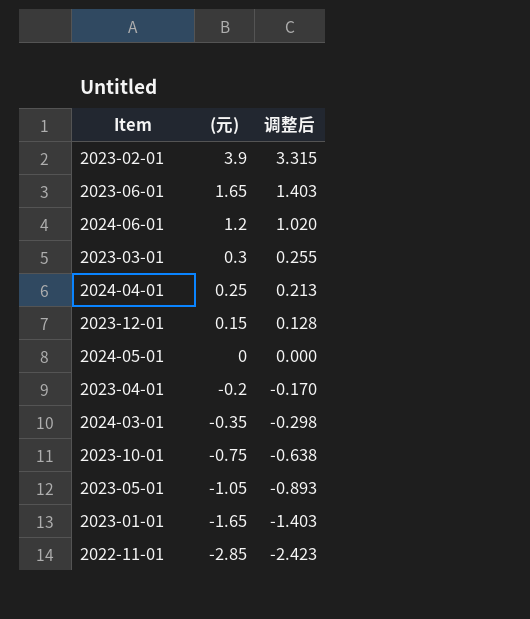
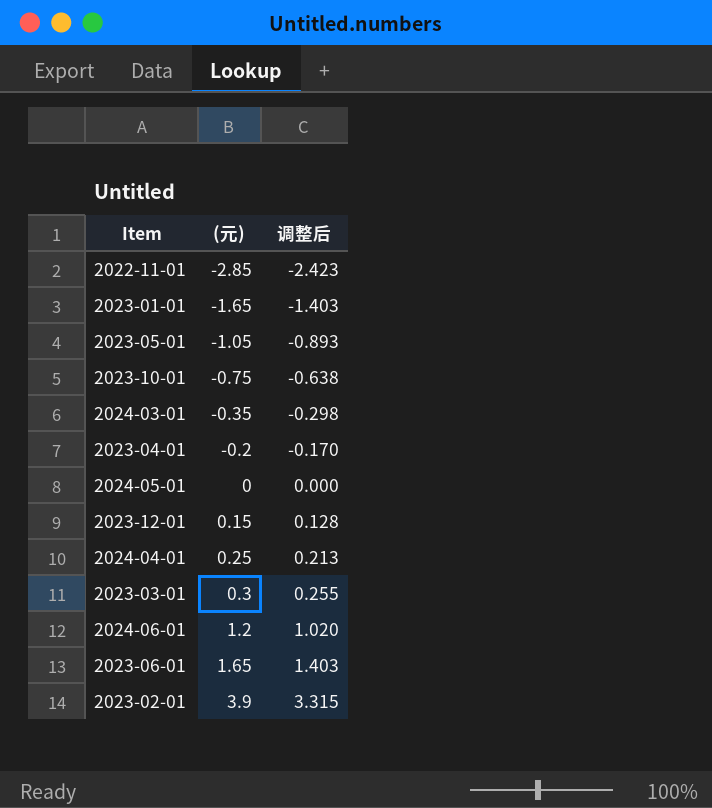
row order: (元) descending -> (元) ascending

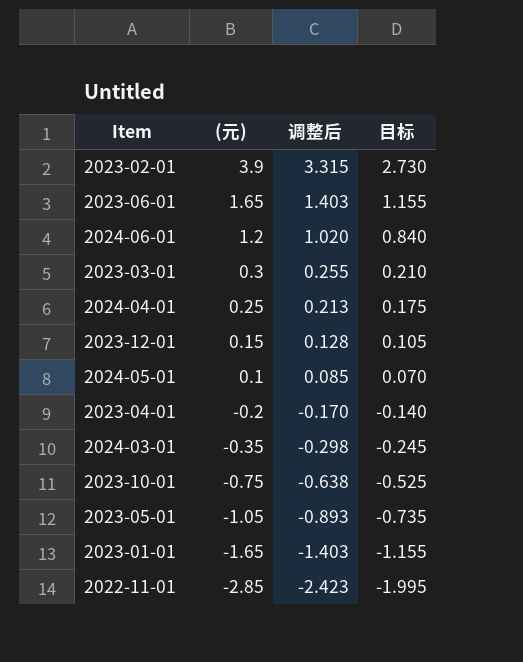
row order: (元) ascending -> (元) descending
column 目标 | formula: none -> [(元)] * 0.7
2024-05-01 | (元): 0 -> 0.1
2024-05-01 | 调整后: 0.000 -> 0.085

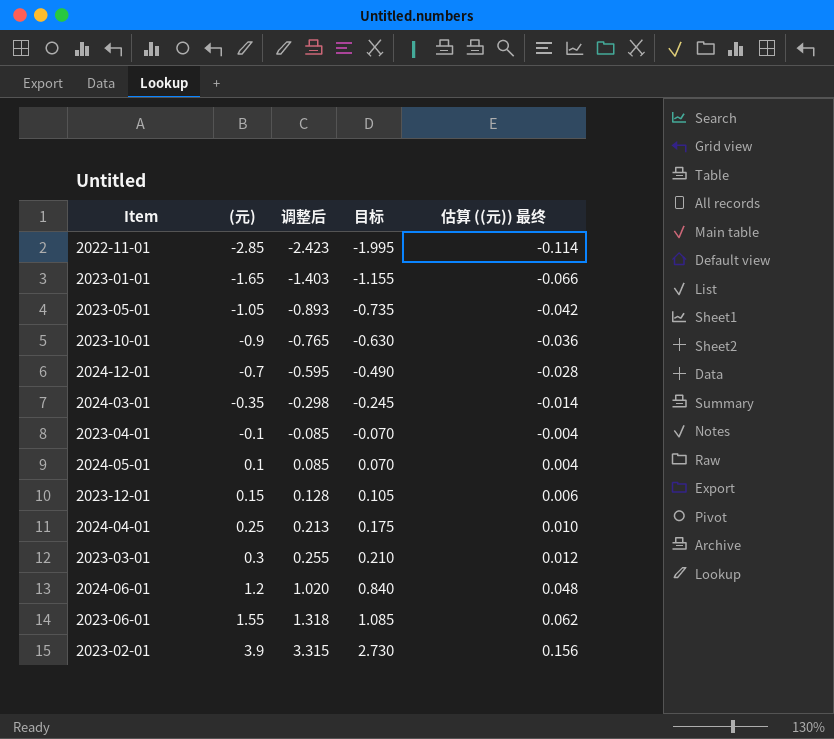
row order: (元) descending -> (元) ascending
column 估算 ((元)) 最终 | formula: none -> [(元)] * 0.04
2023-10-01 | (元): -0.75 -> -0.9
2023-10-01 | 调整后: -0.638 -> -0.765
2023-10-01 | 目标: -0.525 -> -0.630
row 2024-12-01: none -> -0.7 | -0.595 | -0.490 | -0.028
2023-04-01 | (元): -0.2 -> -0.1
2023-04-01 | 调整后: -0.170 -> -0.085
2023-04-01 | 目标: -0.140 -> -0.070
2023-06-01 | (元): 1.65 -> 1.55
2023-06-01 | 调整后: 1.403 -> 1.318
2023-06-01 | 目标: 1.155 -> 1.085

